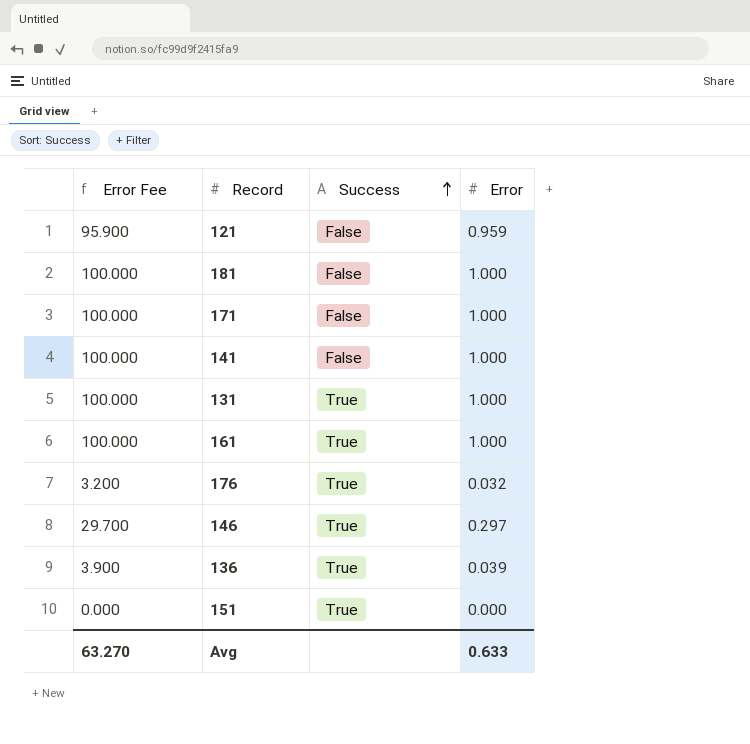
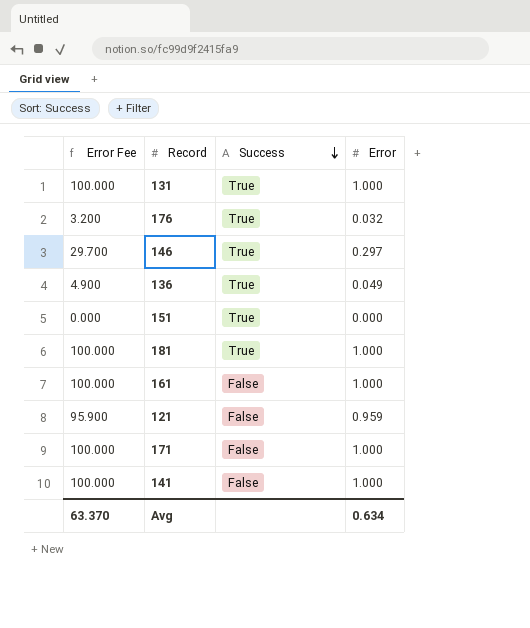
row order: Success ascending -> Success descending
136 | Error Fee: 3.900 -> 4.900
136 | Error: 0.039 -> 0.049
181 | Success: False -> True
161 | Success: True -> False
Avg | Error Fee: 63.270 -> 63.370
Avg | Error: 0.633 -> 0.634

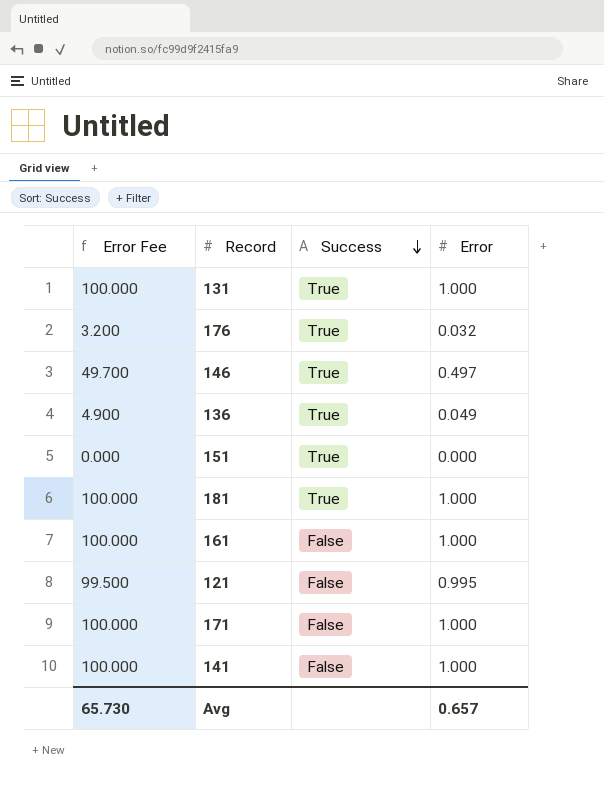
146 | Error Fee: 29.700 -> 49.700
146 | Error: 0.297 -> 0.497
121 | Error Fee: 95.900 -> 99.500
121 | Error: 0.959 -> 0.995
Avg | Error Fee: 63.370 -> 65.730
Avg | Error: 0.634 -> 0.657

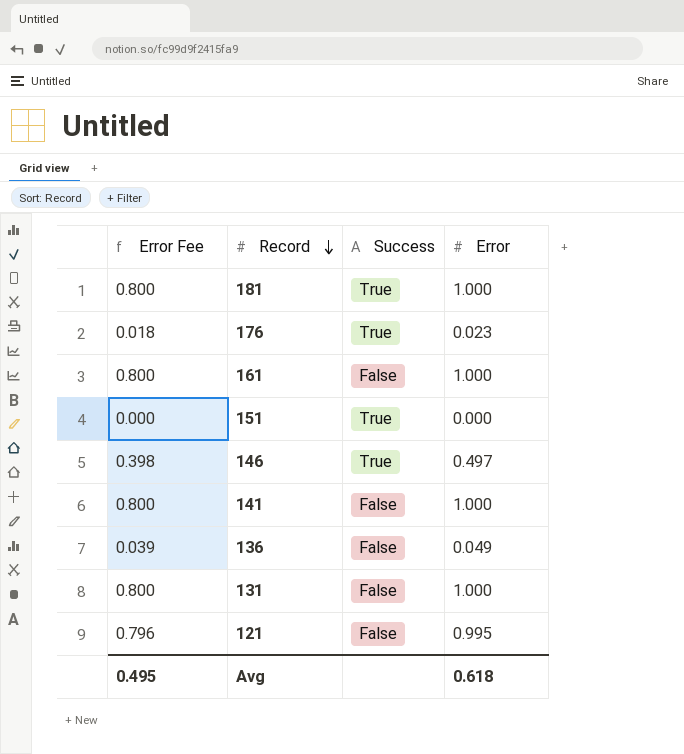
row order: Success descending -> Record descending
column Error Fee | formula: [Error] * 100 -> [Error] * 0.8
row 171: 100.000 | False | 1.000 -> none
176 | Error: 0.032 -> 0.023
136 | Success: True -> False
131 | Success: True -> False
Avg | Error Fee: 65.730 -> 0.495
Avg | Error: 0.657 -> 0.618

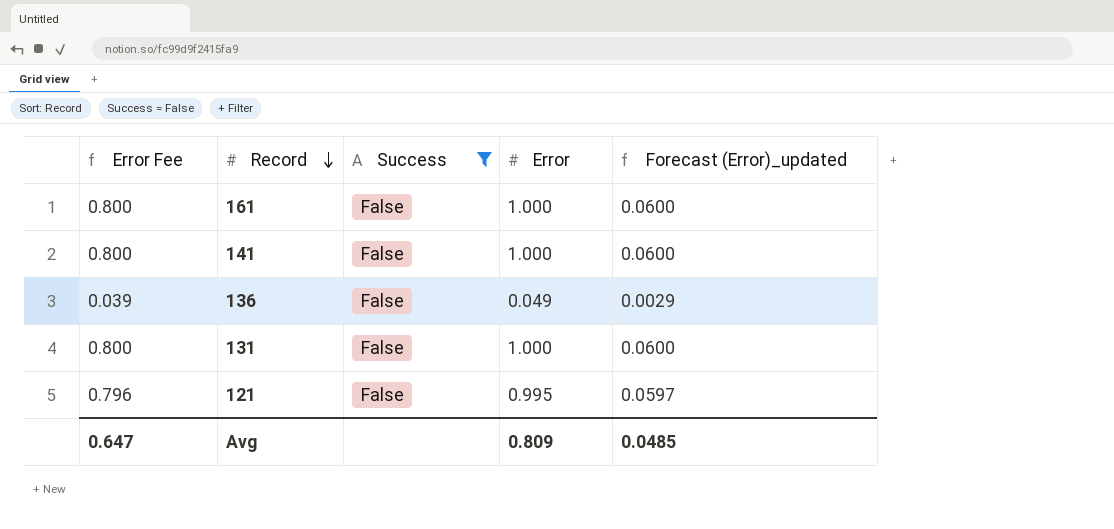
filter: none -> Success = False
column Forecast (Error)_updated | formula: none -> [Error] * 0.06
Avg | Error Fee: 0.495 -> 0.647
Avg | Error: 0.618 -> 0.809

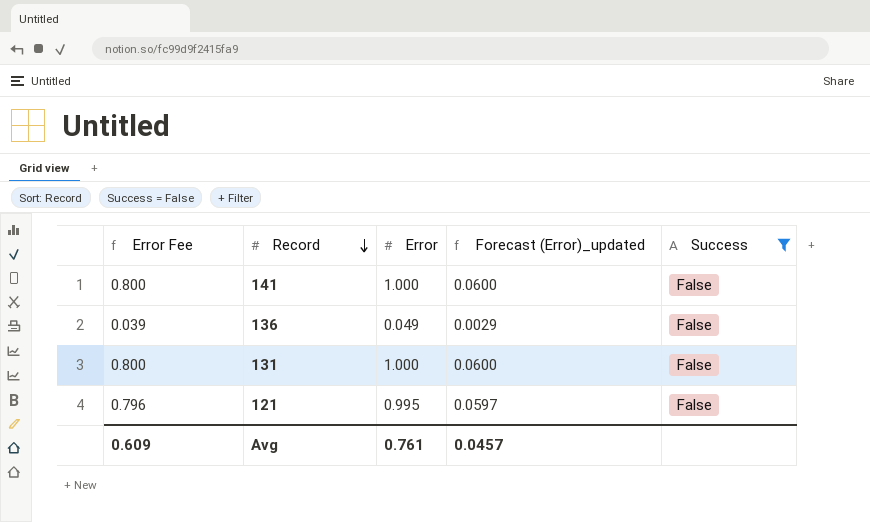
column Success | position: 3 -> 5
row 161: 0.800 | False | 1.000 | 0.0600 -> none
Avg | Error Fee: 0.647 -> 0.609
Avg | Error: 0.809 -> 0.761
Avg | Forecast (Error)_updated: 0.0485 -> 0.0457

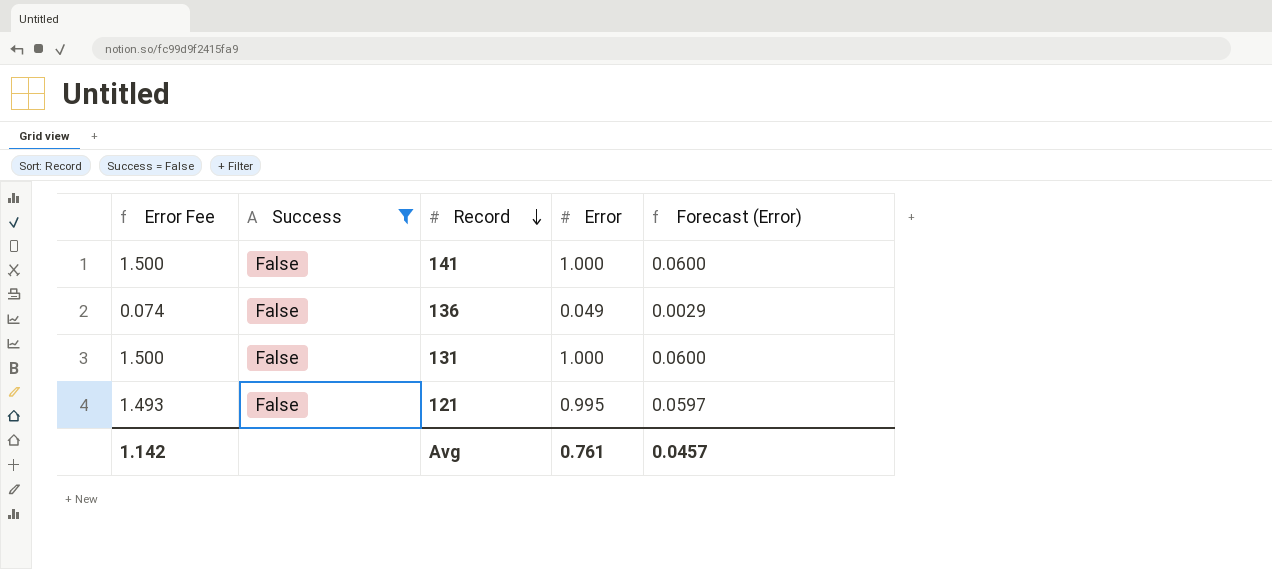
column Error Fee | formula: [Error] * 0.8 -> [Error] * 1.5
column Success | position: 5 -> 2
column name: Forecast (Error)_updated -> Forecast (Error)
Avg | Error Fee: 0.609 -> 1.142

